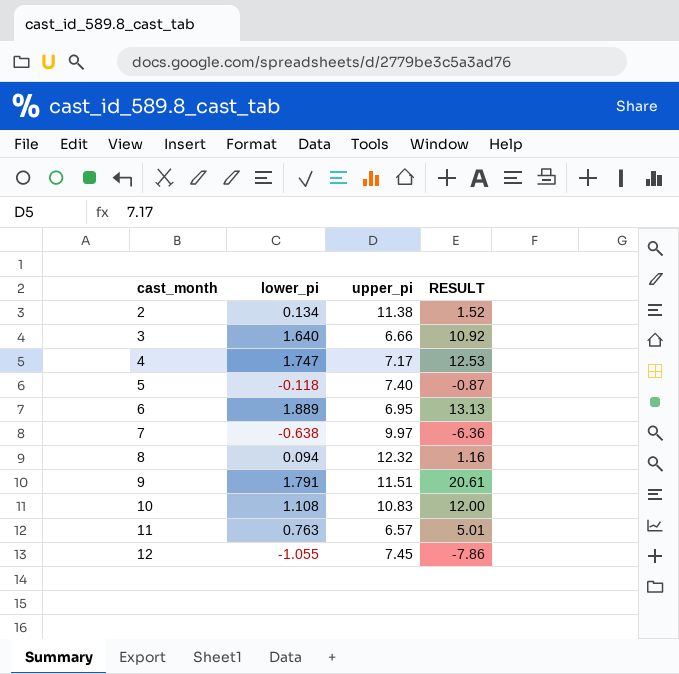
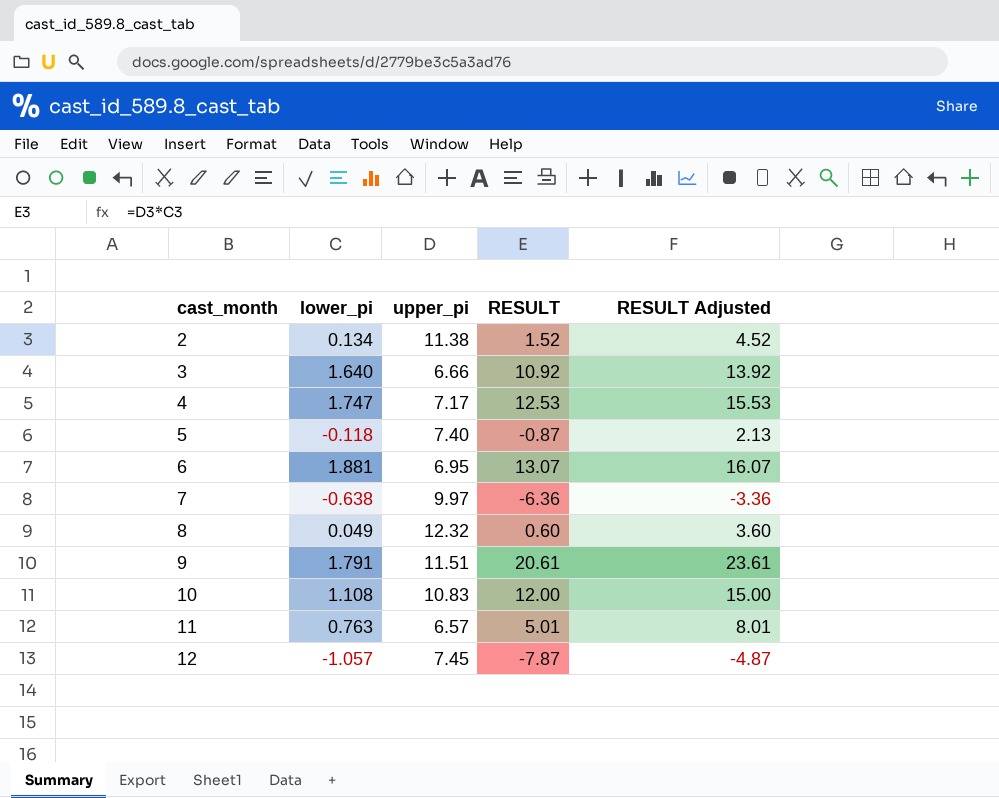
column RESULT Adjusted | formula: none -> [RESULT] + 3
6 | lower_pi: 1.889 -> 1.881
6 | RESULT: 13.13 -> 13.07
8 | lower_pi: 0.094 -> 0.049
8 | RESULT: 1.16 -> 0.60
12 | lower_pi: -1.055 -> -1.057
12 | RESULT: -7.86 -> -7.87

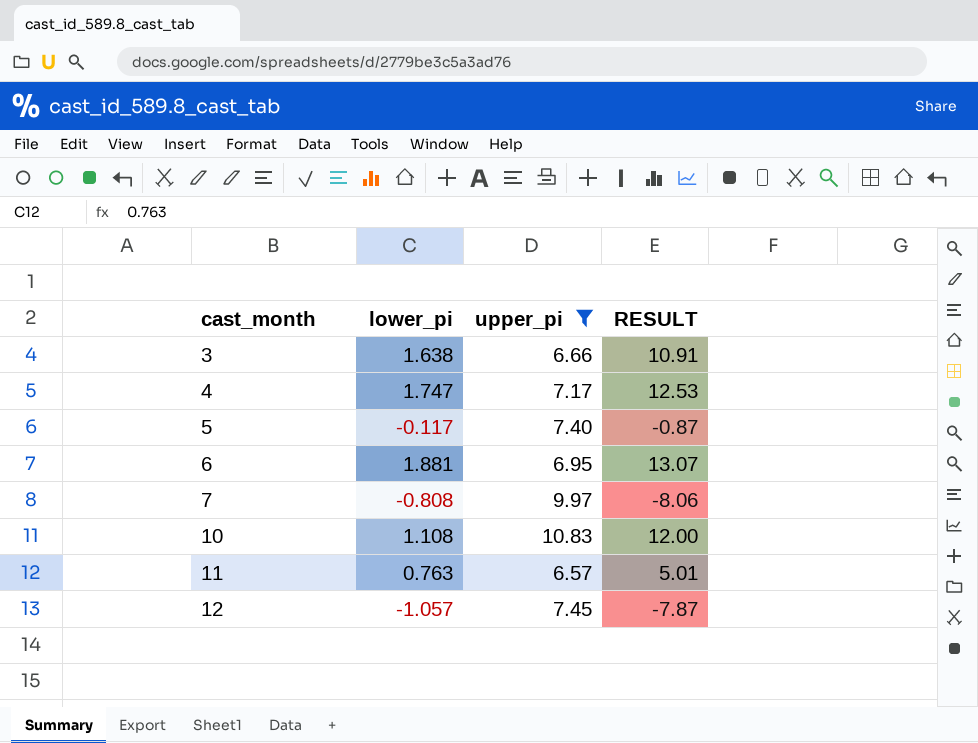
filter: none -> upper_pi <= 10.83
column RESULT Adjusted | formula: [RESULT] + 3 -> none
3 | lower_pi: 1.640 -> 1.638
3 | RESULT: 10.92 -> 10.91
5 | lower_pi: -0.118 -> -0.117
7 | lower_pi: -0.638 -> -0.808
7 | RESULT: -6.36 -> -8.06

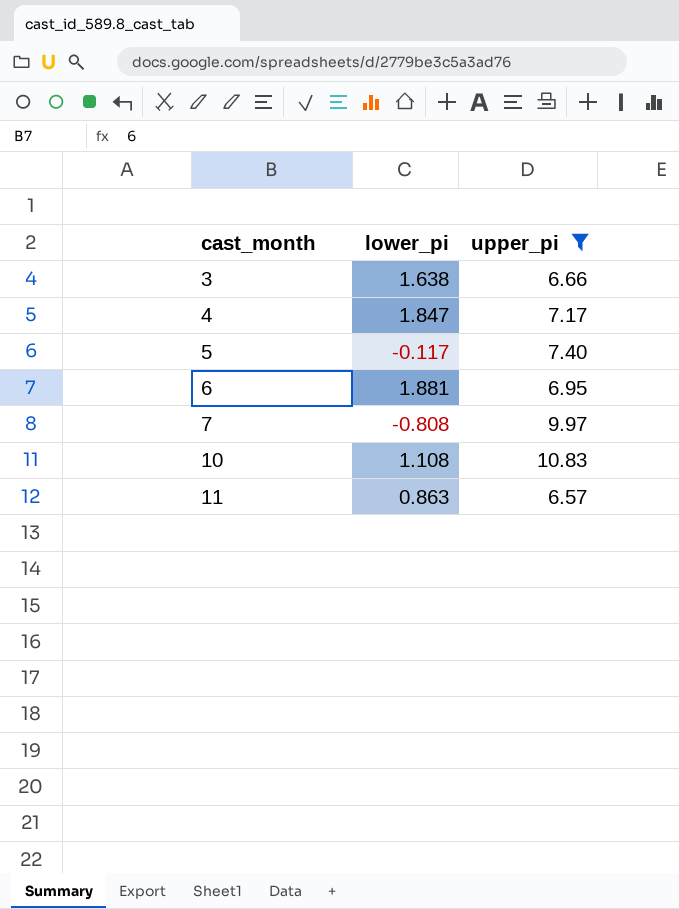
column RESULT | formula: [lower_pi] * [upper_pi] -> none
row 12: -1.057 | 7.45 | -7.87 -> none
4 | lower_pi: 1.747 -> 1.847
11 | lower_pi: 0.763 -> 0.863

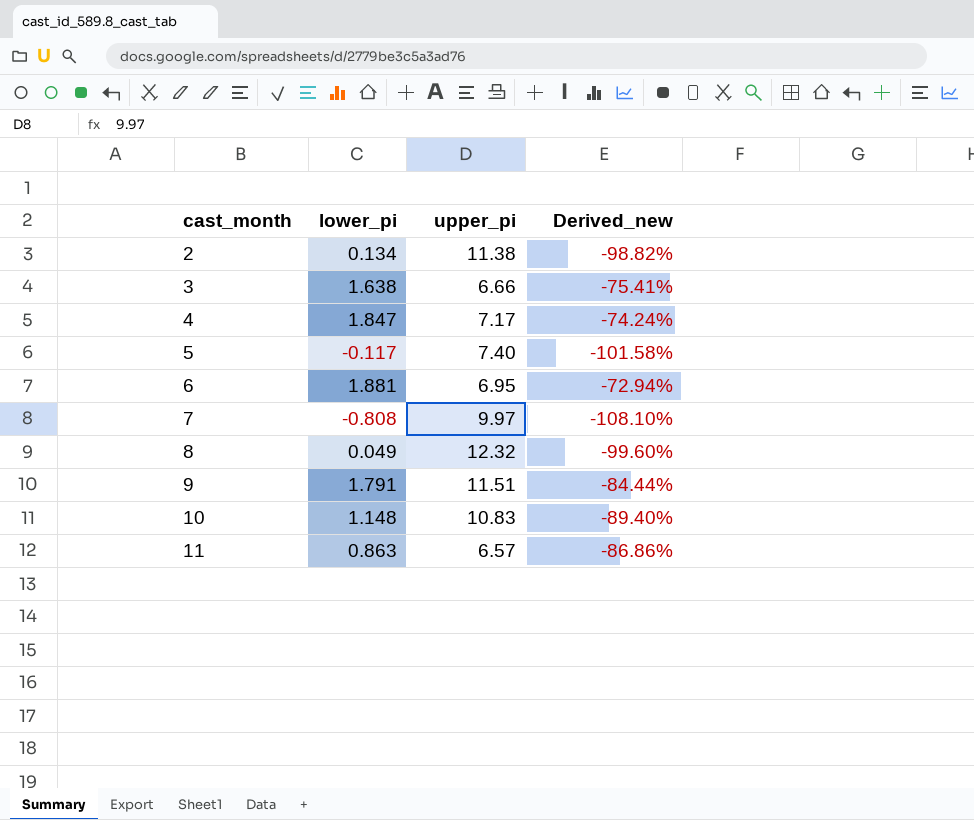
filter: upper_pi <= 10.83 -> none
column Derived_new | formula: none -> ([lower_pi] - [upper_pi]) / [upper_pi]
10 | lower_pi: 1.108 -> 1.148

